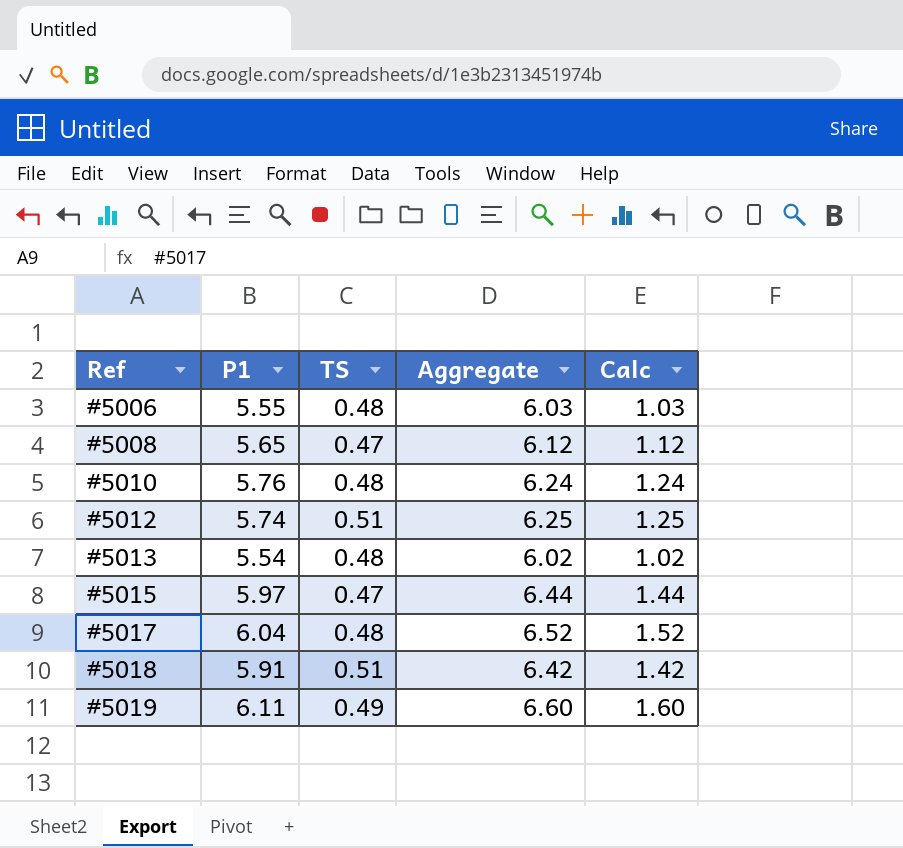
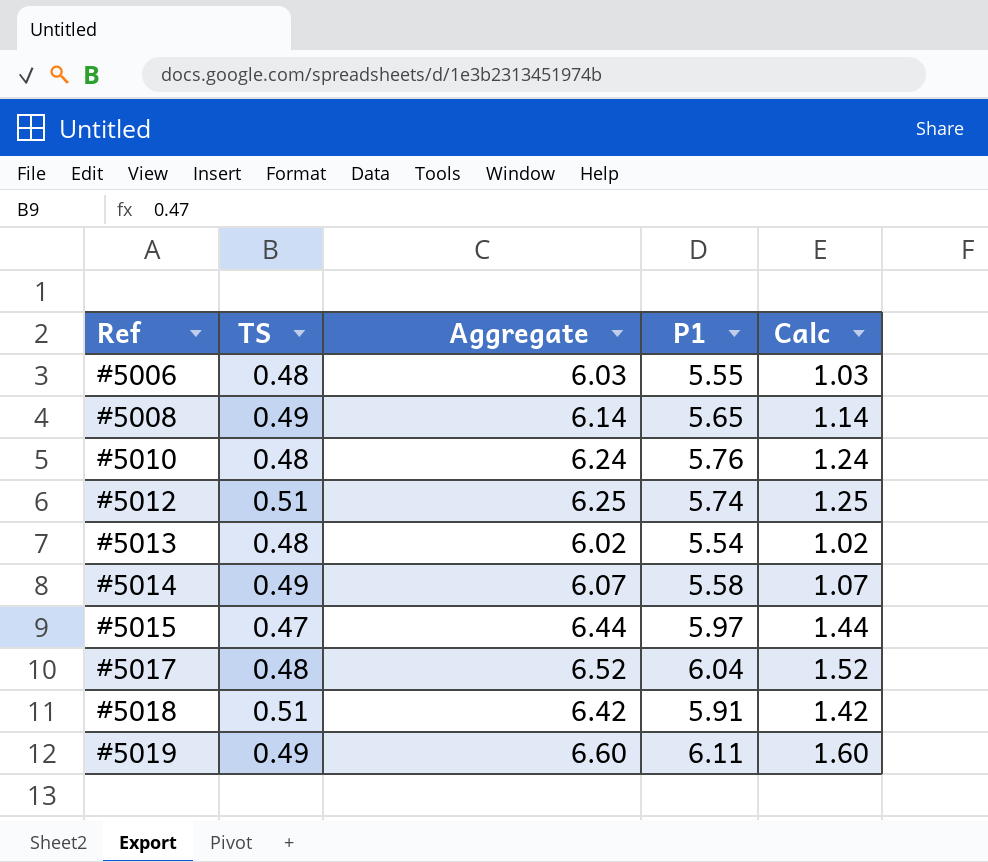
column P1 | position: 2 -> 4
#5008 | TS: 0.47 -> 0.49
#5008 | Aggregate: 6.12 -> 6.14
#5008 | Calc: 1.12 -> 1.14
row #5014: none -> 0.49 | 6.07 | 5.58 | 1.07

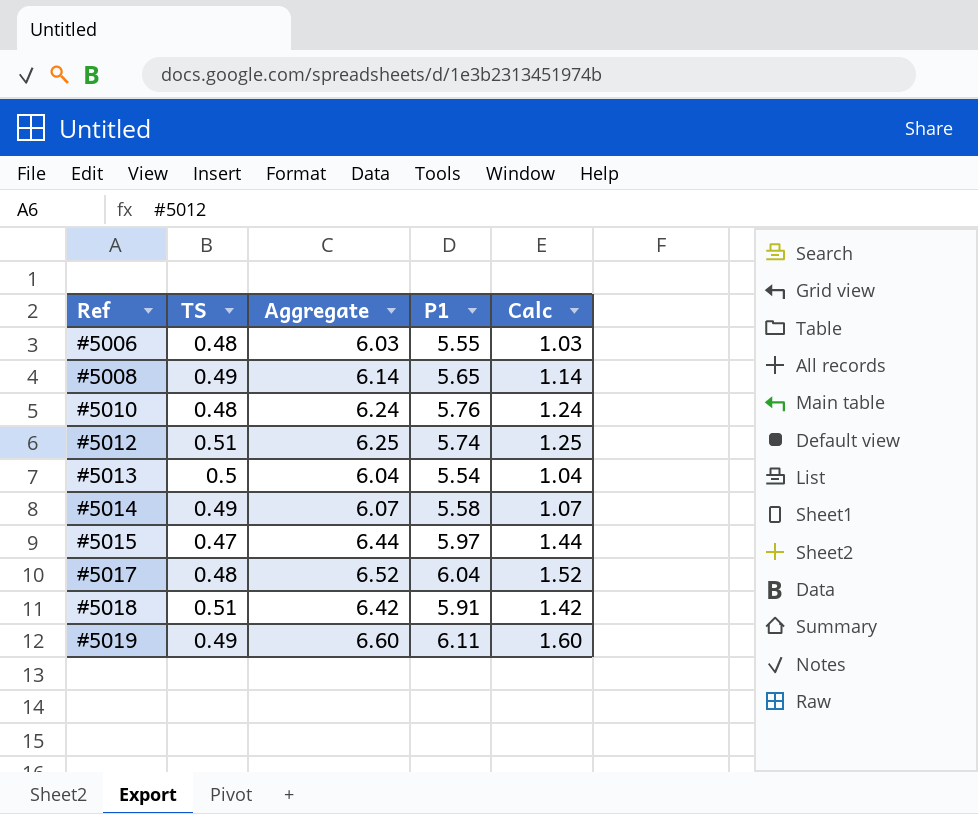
#5013 | TS: 0.48 -> 0.5
#5013 | Aggregate: 6.02 -> 6.04
#5013 | Calc: 1.02 -> 1.04

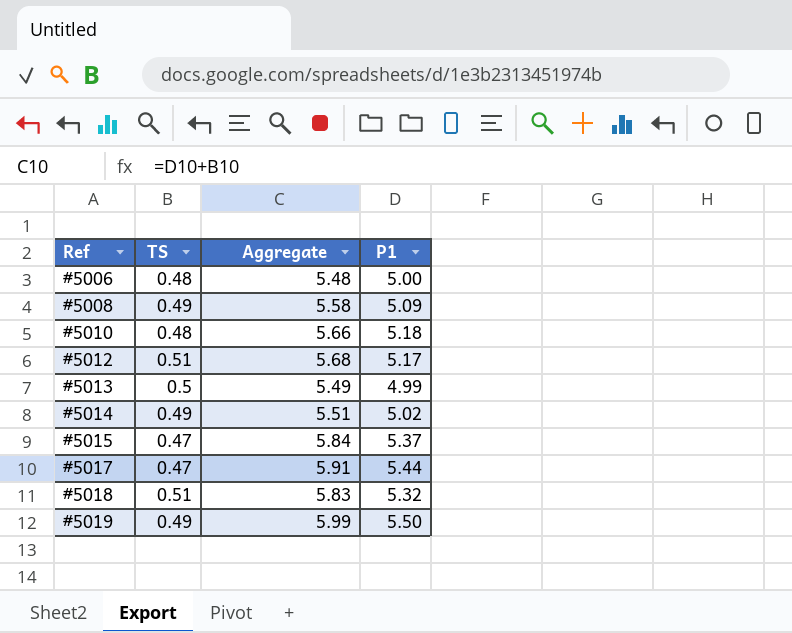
column Calc | formula: [Aggregate] - 5 -> none
#5006 | Aggregate: 6.03 -> 5.48
#5006 | P1: 5.55 -> 5.00
#5008 | Aggregate: 6.14 -> 5.58
#5008 | P1: 5.65 -> 5.09
#5010 | Aggregate: 6.24 -> 5.66
#5010 | P1: 5.76 -> 5.18
#5012 | Aggregate: 6.25 -> 5.68
#5012 | P1: 5.74 -> 5.17
#5013 | Aggregate: 6.04 -> 5.49
#5013 | P1: 5.54 -> 4.99
#5014 | Aggregate: 6.07 -> 5.51
#5014 | P1: 5.58 -> 5.02
#5015 | Aggregate: 6.44 -> 5.84
#5015 | P1: 5.97 -> 5.37
#5017 | TS: 0.48 -> 0.47
#5017 | Aggregate: 6.52 -> 5.91
#5017 | P1: 6.04 -> 5.44
#5018 | Aggregate: 6.42 -> 5.83
#5018 | P1: 5.91 -> 5.32
#5019 | Aggregate: 6.60 -> 5.99
#5019 | P1: 6.11 -> 5.50

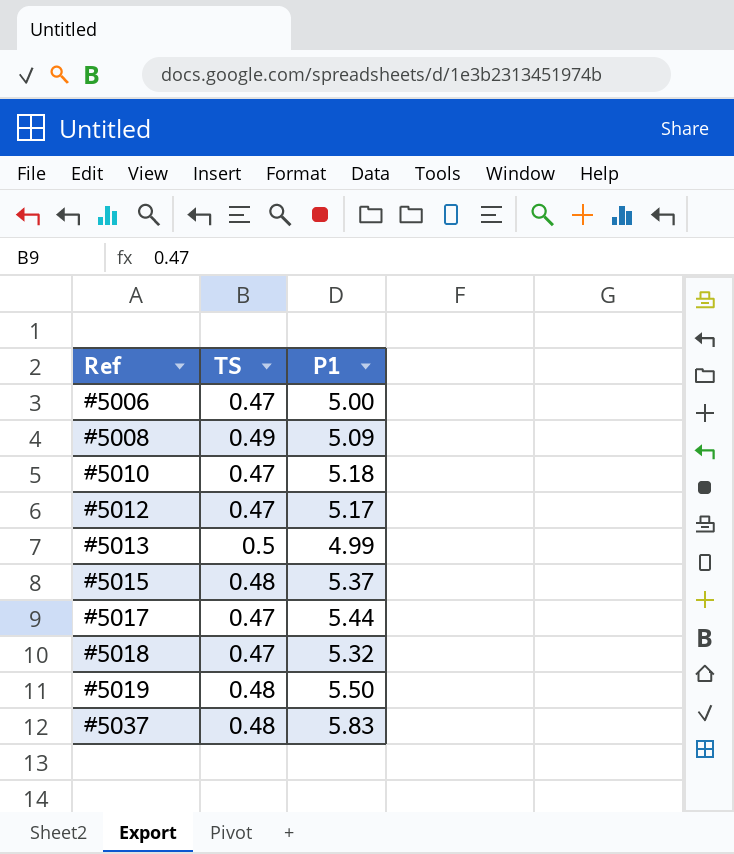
column Aggregate | formula: [TS] + [P1] -> none
row #5014: 0.49 | 5.51 | 5.02 -> none
#5006 | TS: 0.48 -> 0.47
#5010 | TS: 0.48 -> 0.47
#5012 | TS: 0.51 -> 0.47
#5015 | TS: 0.47 -> 0.48
#5018 | TS: 0.51 -> 0.47
#5019 | TS: 0.49 -> 0.48
row #5037: none -> 0.48 | 5.83

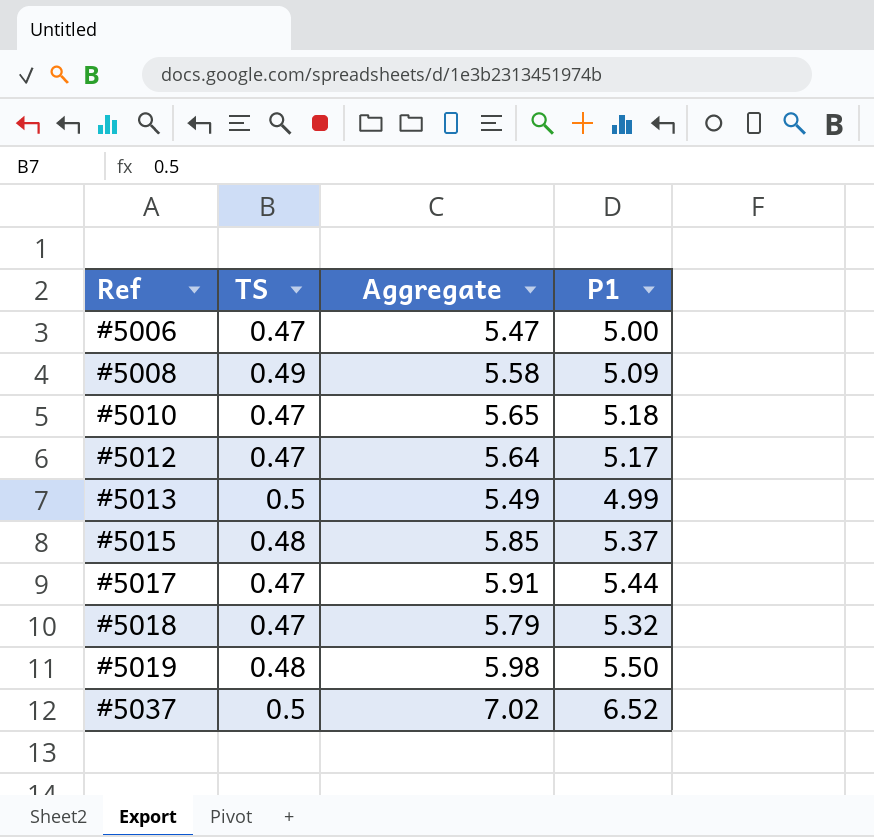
column Aggregate | formula: none -> [TS] + [P1]
#5037 | TS: 0.48 -> 0.5
#5037 | P1: 5.83 -> 6.52

